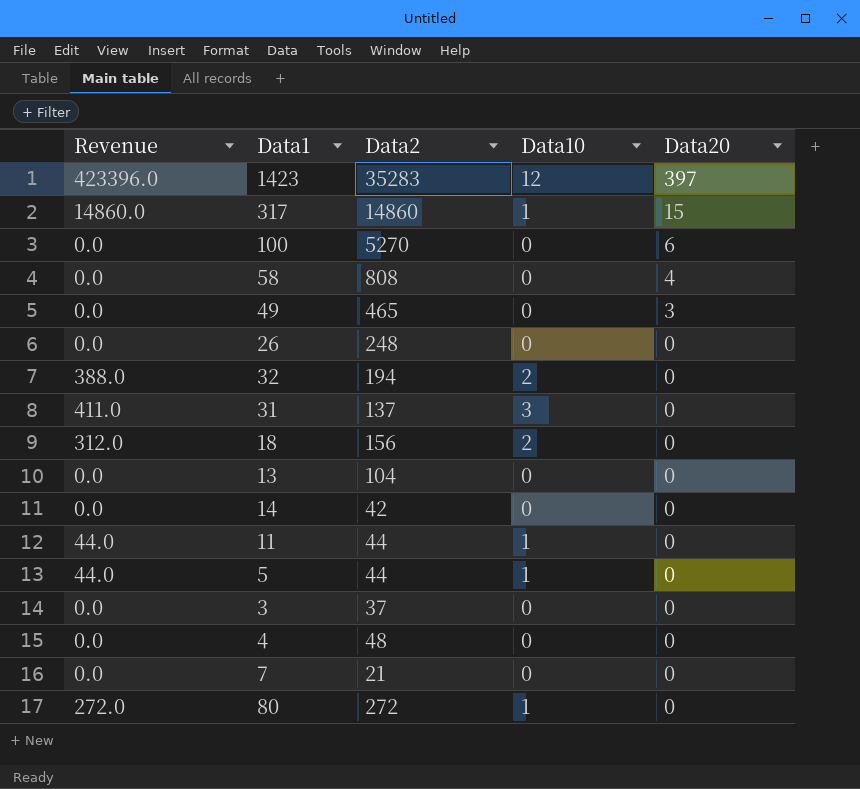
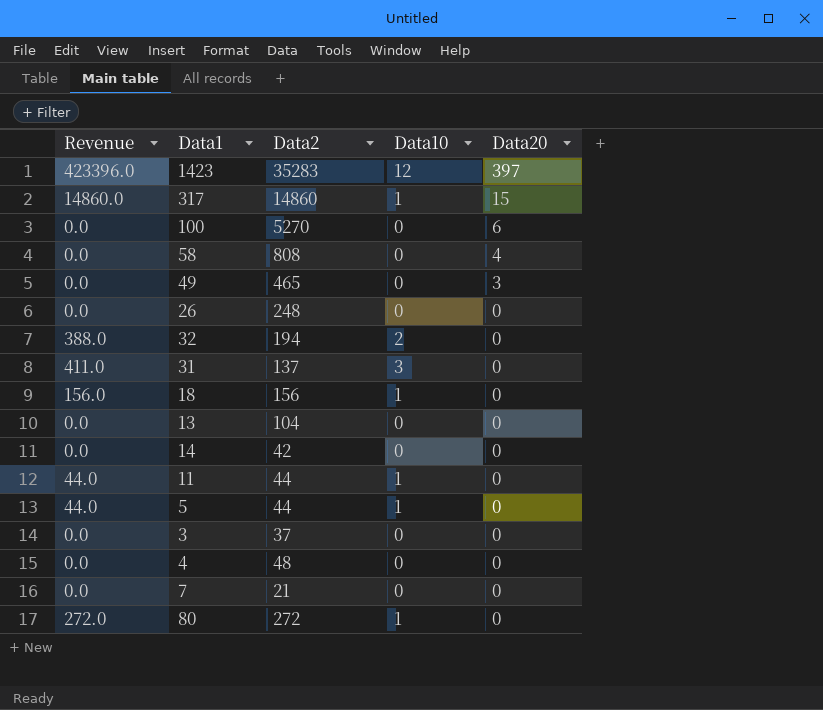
18 | Revenue: 312.0 -> 156.0
18 | Data10: 2 -> 1

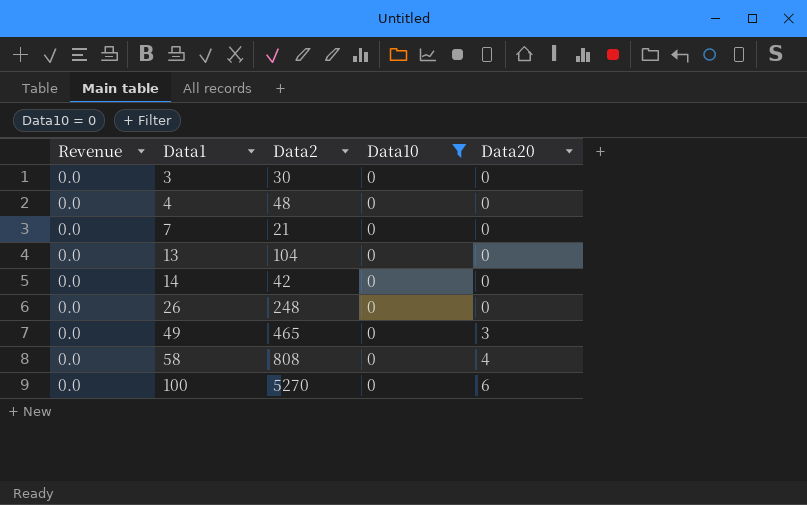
filter: none -> Data10 = 0
row order: Data20 descending -> Data1 ascending
3 | Data2: 37 -> 30

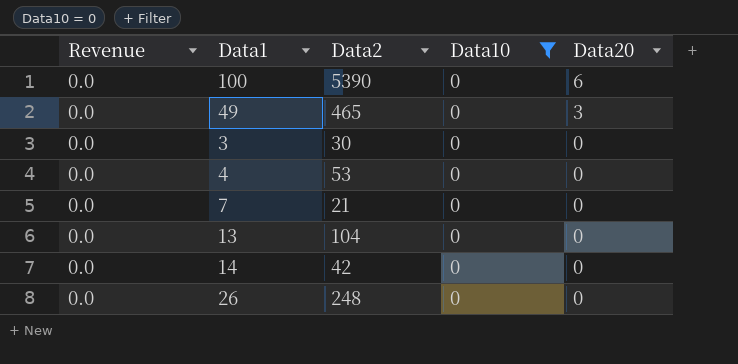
row order: Data1 ascending -> Data20 descending
row 58: 0.0 | 808 | 0 | 4 -> none
100 | Data2: 5270 -> 5390
4 | Data2: 48 -> 53

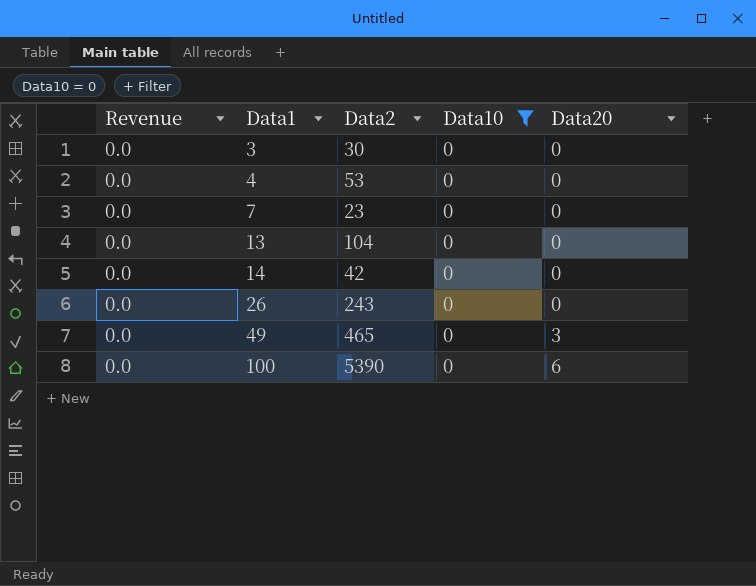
row order: Data20 descending -> Data1 ascending
7 | Data2: 21 -> 23
26 | Data2: 248 -> 243

